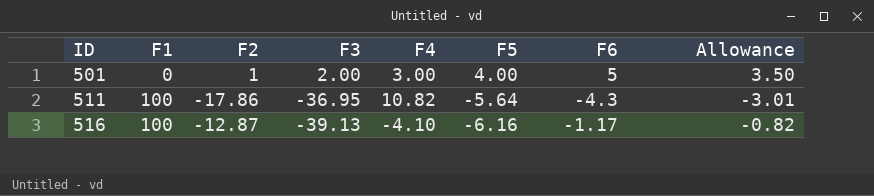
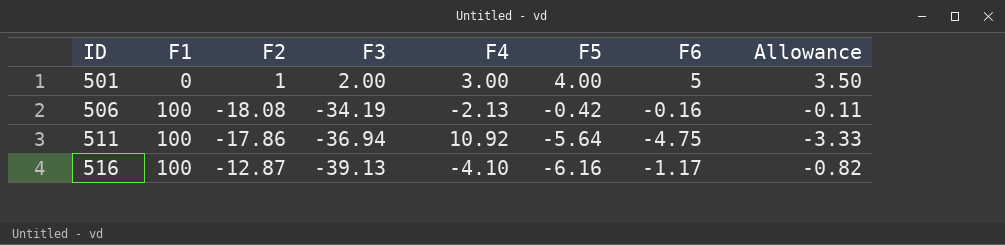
row 506: none -> 100 | -18.08 | -34.19 | -2.13 | -0.42 | -0.16 | -0.11
511 | F3: -36.95 -> -36.94
511 | F4: 10.82 -> 10.92
511 | F6: -4.3 -> -4.75
511 | Allowance: -3.01 -> -3.33

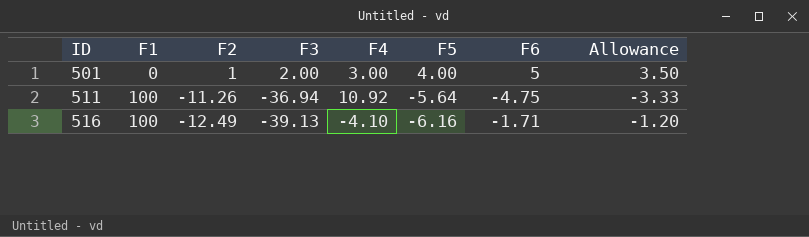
row 506: 100 | -18.08 | -34.19 | -2.13 | -0.42 | -0.16 | -0.11 -> none
511 | F2: -17.86 -> -11.26
516 | F2: -12.87 -> -12.49
516 | F6: -1.17 -> -1.71
516 | Allowance: -0.82 -> -1.20

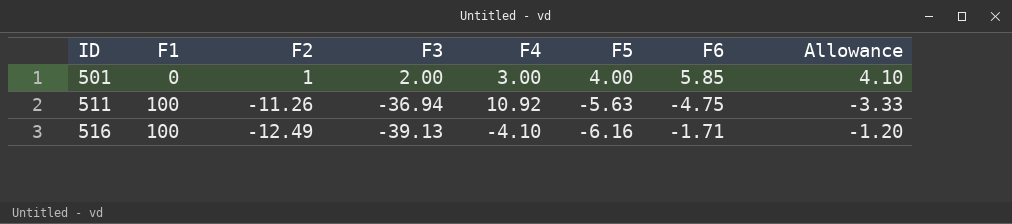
501 | F6: 5 -> 5.85
501 | Allowance: 3.50 -> 4.10
511 | F5: -5.64 -> -5.63

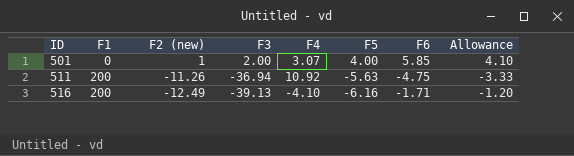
column name: F2 -> F2 (new)
501 | F4: 3.00 -> 3.07
511 | F1: 100 -> 200
516 | F1: 100 -> 200

